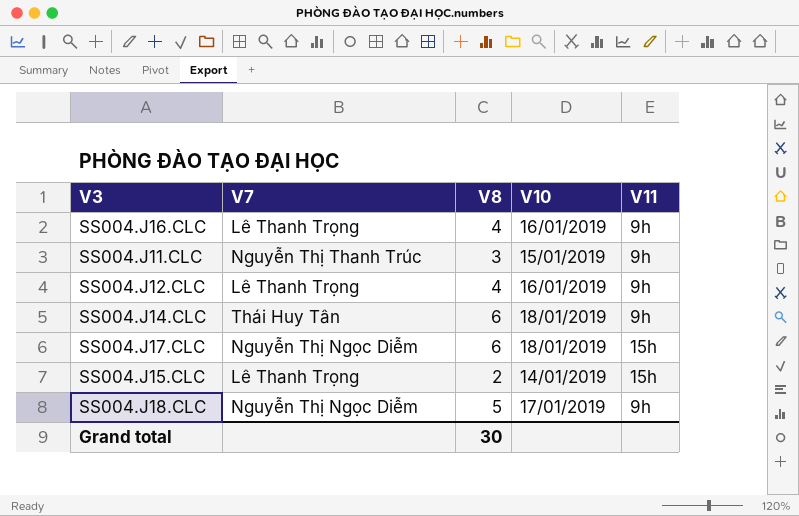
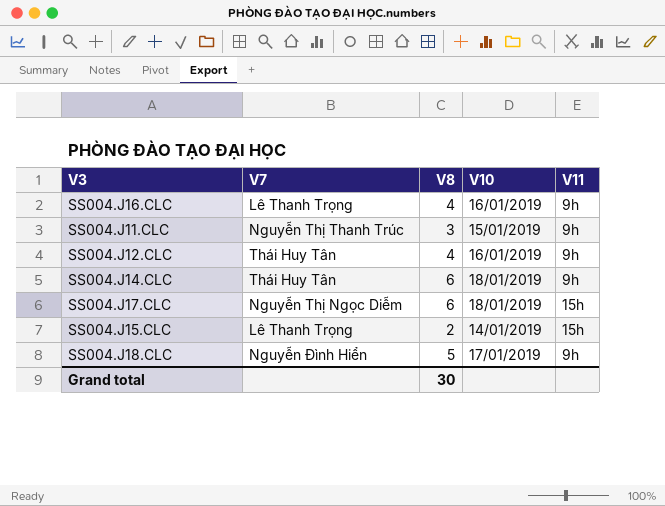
SS004.J12.CLC | V7: Lê Thanh Trọng -> Thái Huy Tân
SS004.J18.CLC | V7: Nguyễn Thị Ngọc Diễm -> Nguyễn Đình Hiển

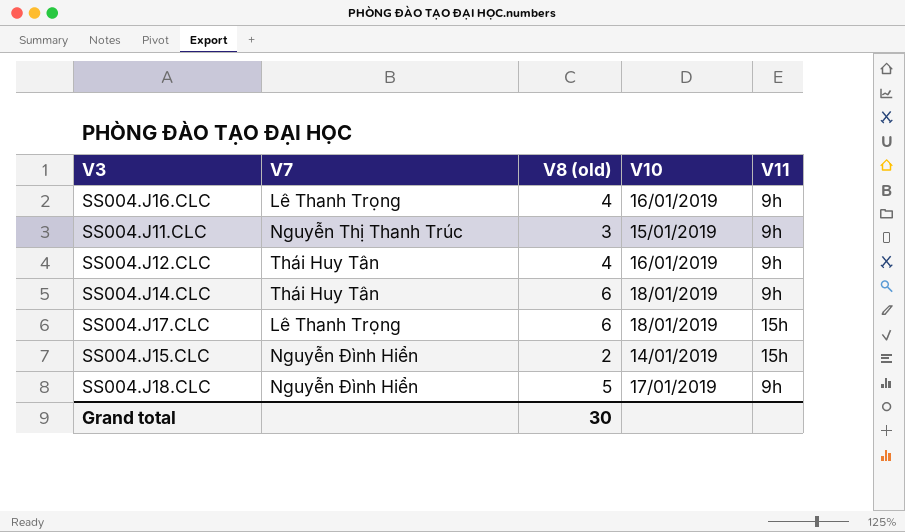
column name: V8 -> V8 (old)
SS004.J17.CLC | V7: Nguyễn Thị Ngọc Diễm -> Lê Thanh Trọng
SS004.J15.CLC | V7: Lê Thanh Trọng -> Nguyễn Đình Hiển

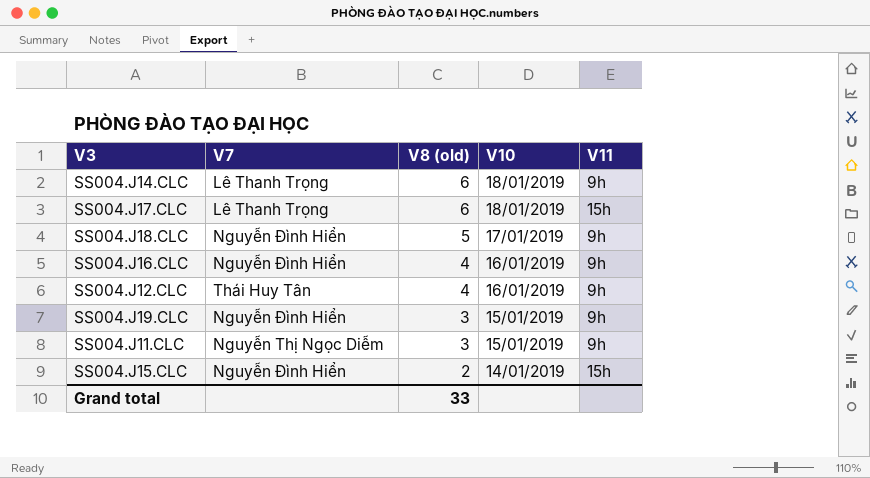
row order: none -> V8 (old) descending
SS004.J14.CLC | V7: Thái Huy Tân -> Lê Thanh Trọng
SS004.J16.CLC | V7: Lê Thanh Trọng -> Nguyễn Đình Hiển
row SS004.J19.CLC: none -> Nguyễn Đình Hiển | 3 | 15/01/2019 | 9h
SS004.J11.CLC | V7: Nguyễn Thị Thanh Trúc -> Nguyễn Thị Ngọc Diễm
Grand total | V8 (old): 30 -> 33

